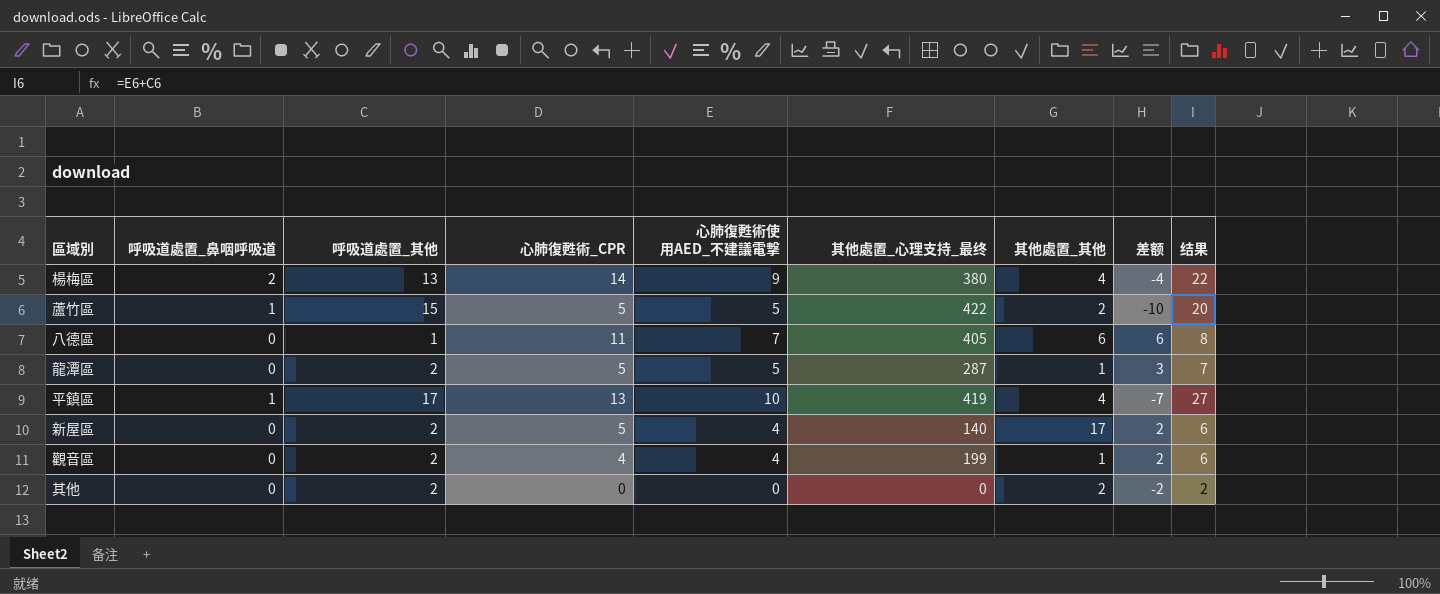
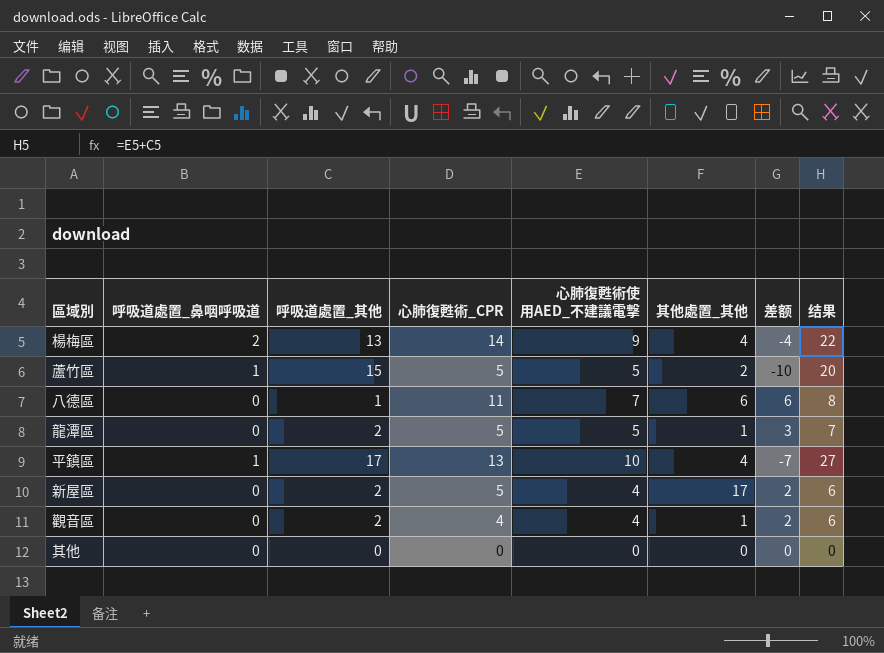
column 其他處置_心理支持_最终 | position: 6 -> none
其他 | 呼吸道處置_其他: 2 -> 0
其他 | 其他處置_其他: 2 -> 0
其他 | 差额: -2 -> 0
其他 | 结果: 2 -> 0

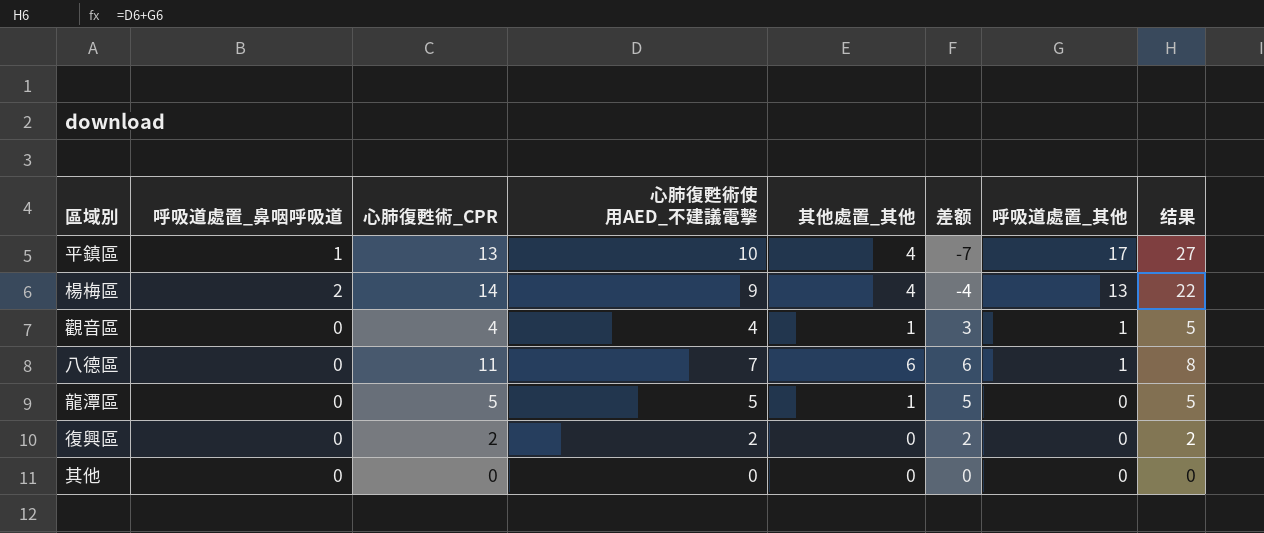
row order: none -> 呼吸道處置_其他 descending
column 呼吸道處置_其他 | position: 3 -> 7
row 蘆竹區: 1 | 15 | 5 | 5 | 2 | -10 | 20 -> none
row 新屋區: 0 | 2 | 5 | 4 | 17 | 2 | 6 -> none
觀音區 | 差额: 2 -> 3
觀音區 | 呼吸道處置_其他: 2 -> 1
觀音區 | 结果: 6 -> 5
龍潭區 | 差额: 3 -> 5
龍潭區 | 呼吸道處置_其他: 2 -> 0
龍潭區 | 结果: 7 -> 5
row 復興區: none -> 0 | 2 | 2 | 0 | 2 | 0 | 2

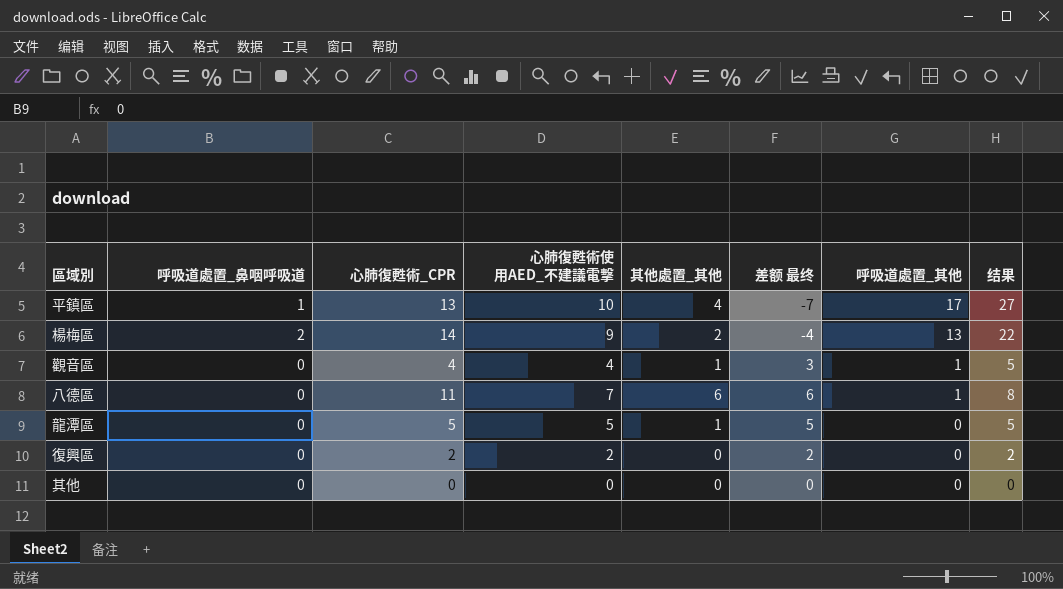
column name: 差额 -> 差额 最终
楊梅區 | 其他處置_其他: 4 -> 2

